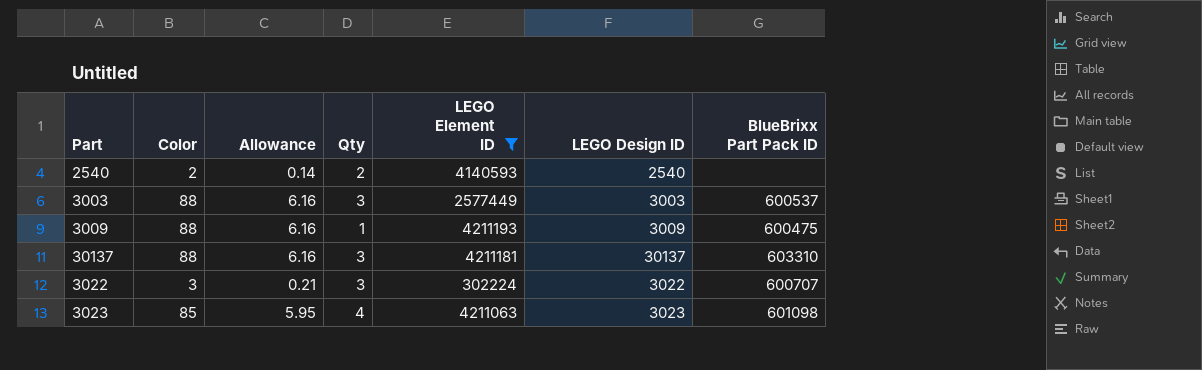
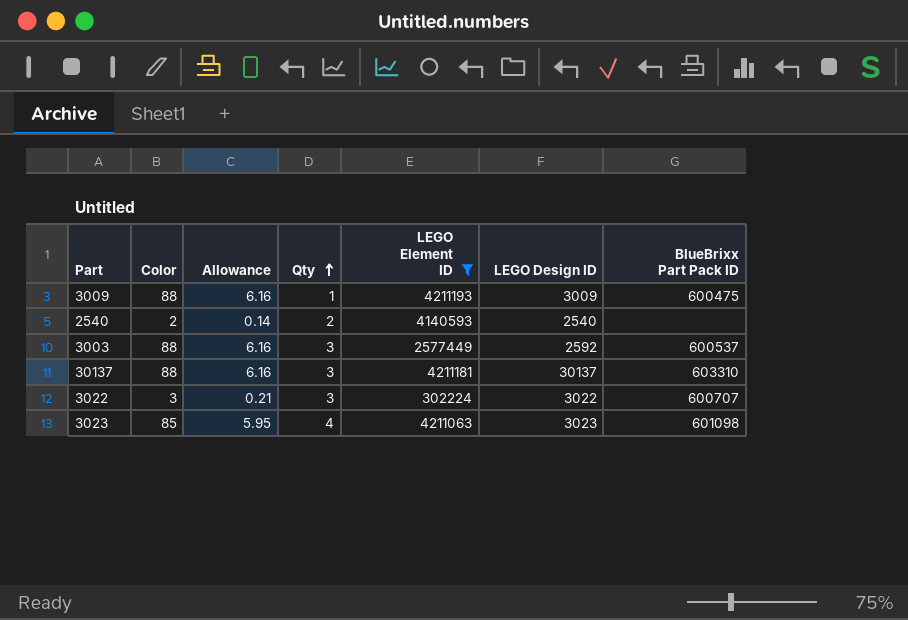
row order: none -> Qty ascending
3003 | LEGO Design ID: 3003 -> 2592

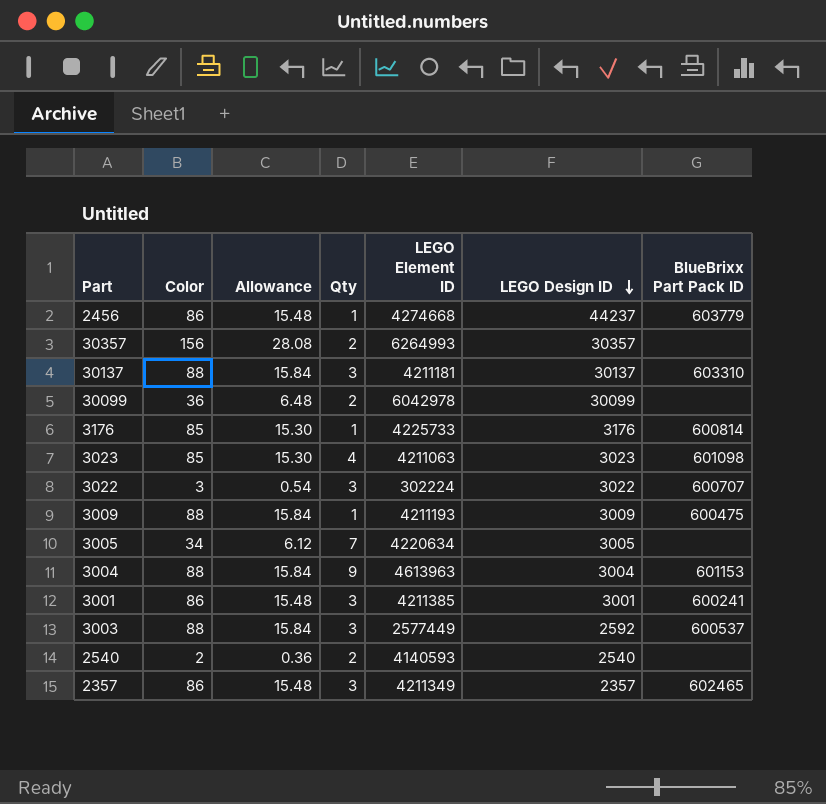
filter: LEGO Element ID <= 4211193 -> none
row order: Qty ascending -> LEGO Design ID descending
column Allowance | formula: [Color] * 0.07 -> [Color] * 0.18

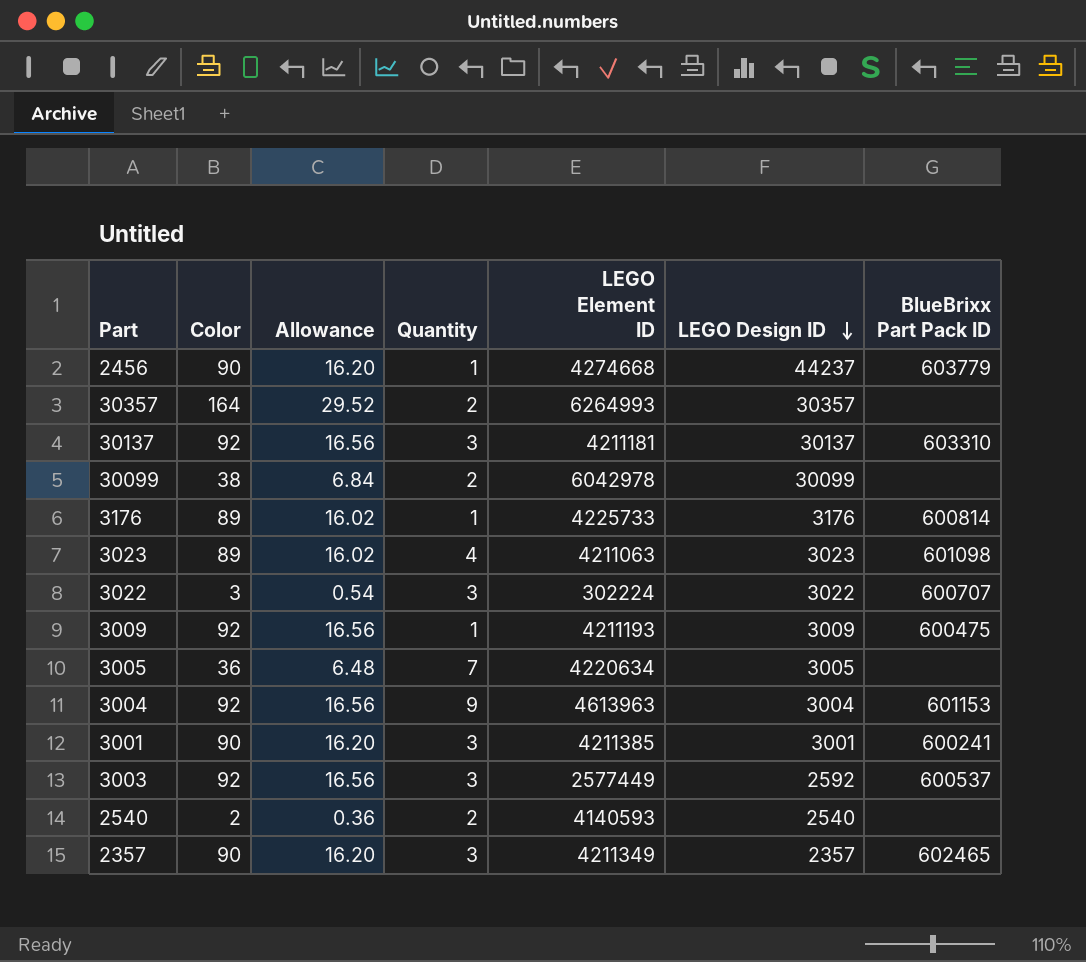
column name: Qty -> Quantity
2456 | Color: 86 -> 90
2456 | Allowance: 15.48 -> 16.20
30357 | Color: 156 -> 164
30357 | Allowance: 28.08 -> 29.52
30137 | Color: 88 -> 92
30137 | Allowance: 15.84 -> 16.56
30099 | Color: 36 -> 38
30099 | Allowance: 6.48 -> 6.84
3176 | Color: 85 -> 89
3176 | Allowance: 15.30 -> 16.02
3023 | Color: 85 -> 89
3023 | Allowance: 15.30 -> 16.02
3009 | Color: 88 -> 92
3009 | Allowance: 15.84 -> 16.56
3005 | Color: 34 -> 36
3005 | Allowance: 6.12 -> 6.48
3004 | Color: 88 -> 92
3004 | Allowance: 15.84 -> 16.56
3001 | Color: 86 -> 90
3001 | Allowance: 15.48 -> 16.20
3003 | Color: 88 -> 92
3003 | Allowance: 15.84 -> 16.56
2357 | Color: 86 -> 90
2357 | Allowance: 15.48 -> 16.20

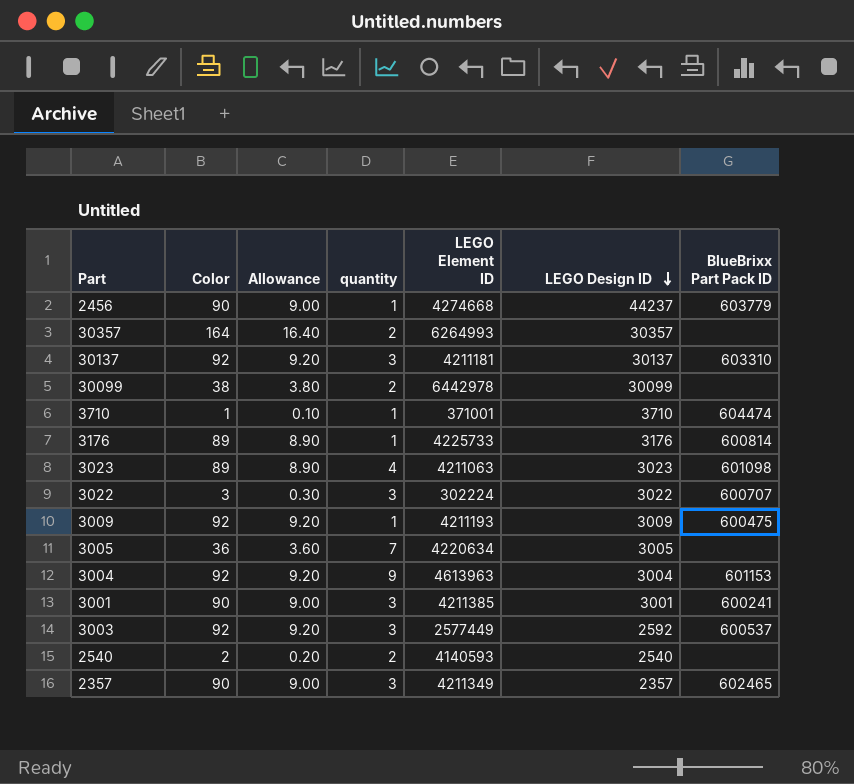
column Allowance | formula: [Color] * 0.18 -> [Color] * 0.1
column name: Quantity -> quantity
30099 | LEGO Element ID: 6042978 -> 6442978
row 3710: none -> 1 | 0.10 | 1 | 371001 | 3710 | 604474

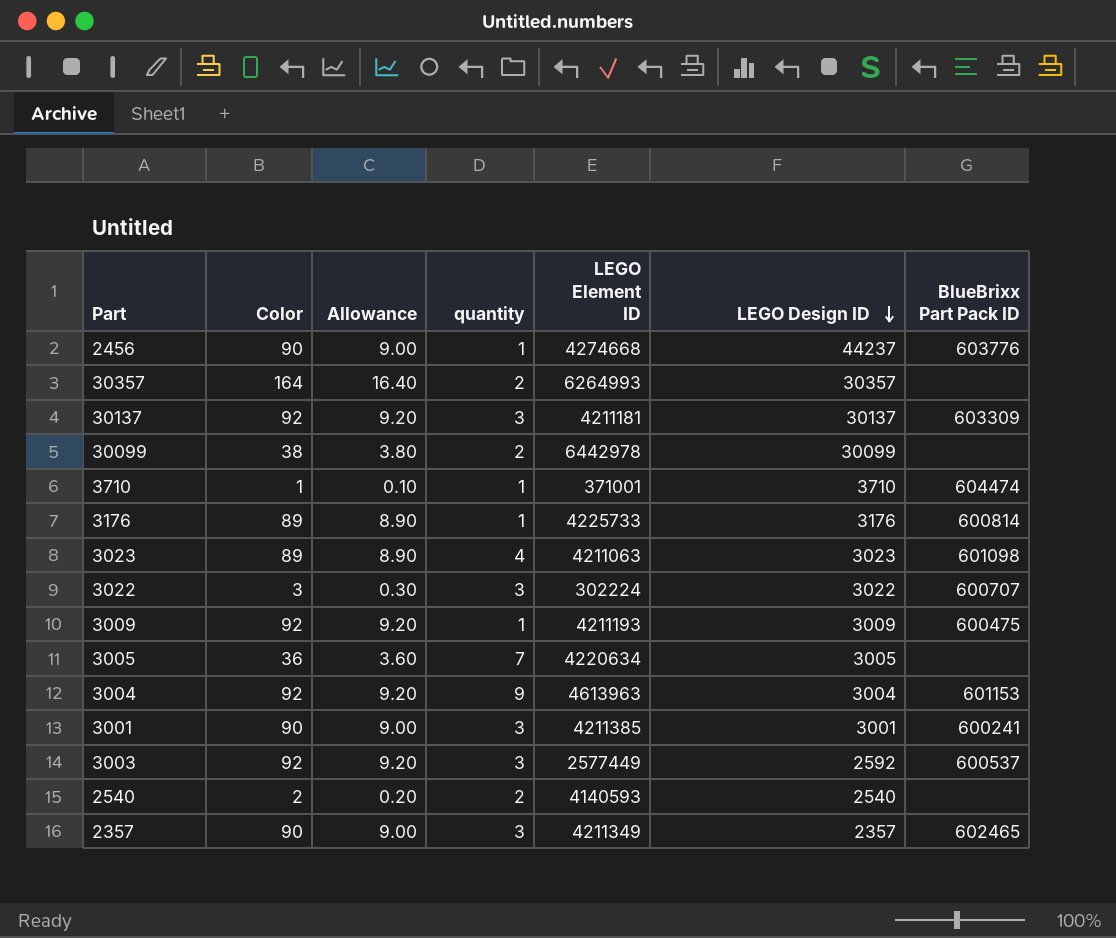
2456 | BlueBrixx Part Pack ID: 603779 -> 603776
30137 | BlueBrixx Part Pack ID: 603310 -> 603309

